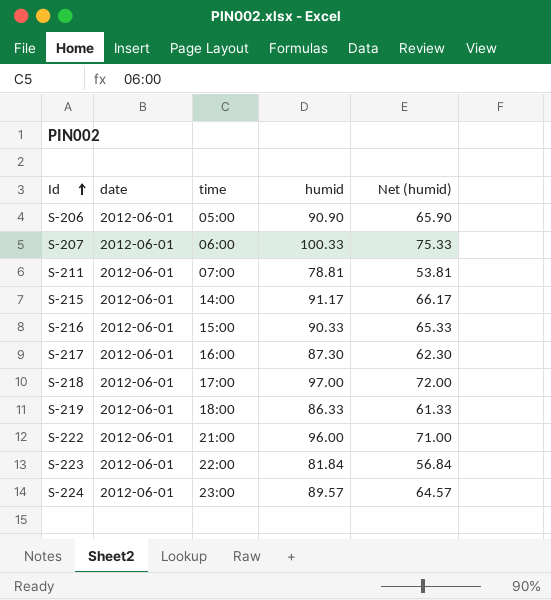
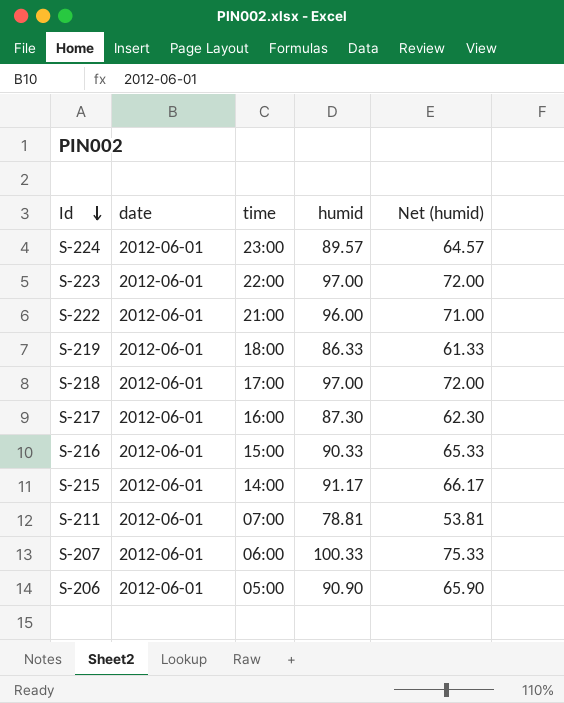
row order: Id ascending -> Id descending
S-223 | humid: 81.84 -> 97.00
S-223 | Net (humid): 56.84 -> 72.00

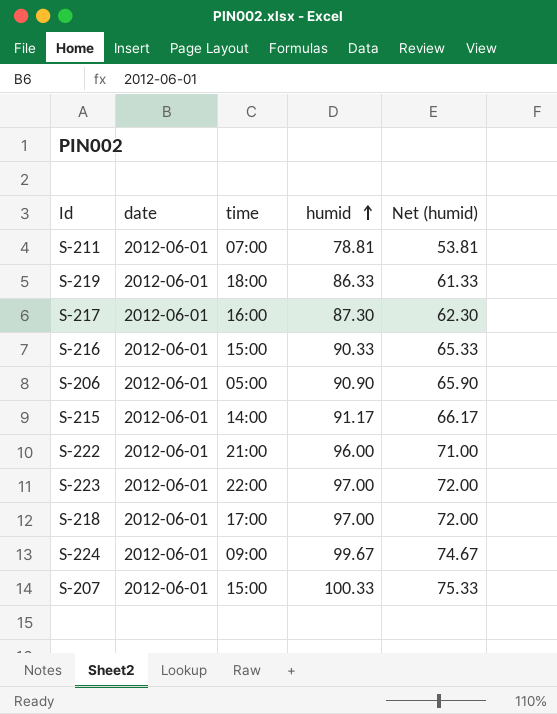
row order: Id descending -> humid ascending
S-224 | time: 23:00 -> 09:00
S-224 | humid: 89.57 -> 99.67
S-224 | Net (humid): 64.57 -> 74.67
S-207 | time: 06:00 -> 15:00

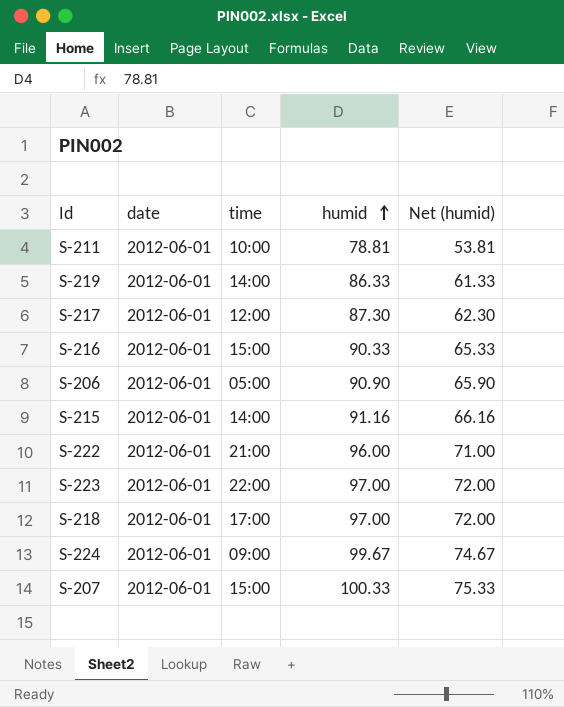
S-211 | time: 07:00 -> 10:00
S-219 | time: 18:00 -> 14:00
S-217 | time: 16:00 -> 12:00
S-215 | humid: 91.17 -> 91.16
S-215 | Net (humid): 66.17 -> 66.16

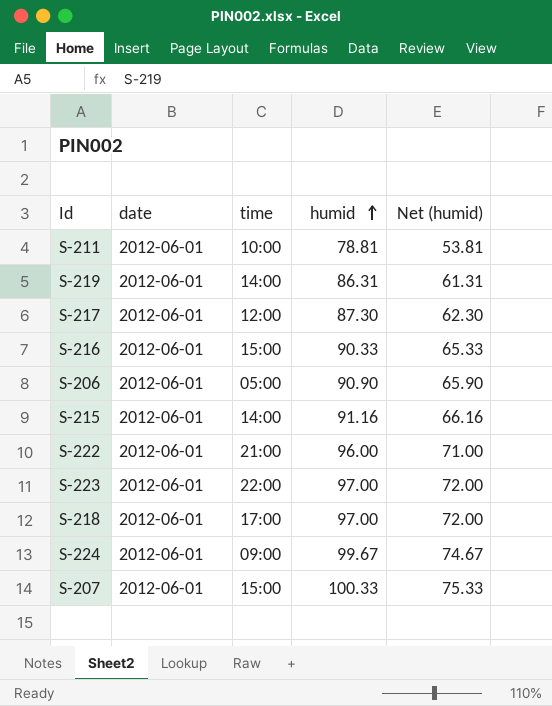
S-219 | humid: 86.33 -> 86.31
S-219 | Net (humid): 61.33 -> 61.31

